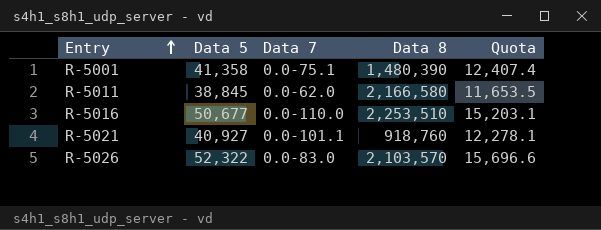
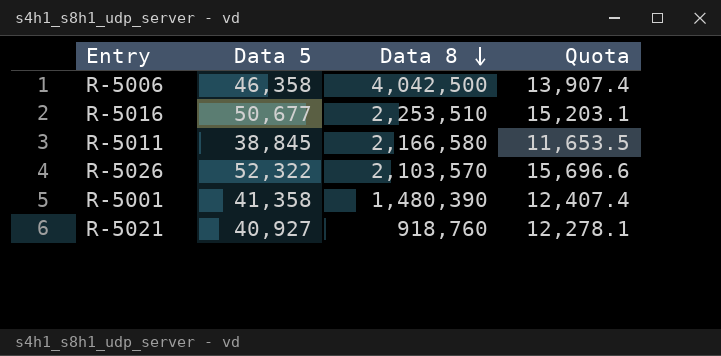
row order: Entry ascending -> Data 8 descending
column Data 7 | position: 3 -> none
row R-5006: none -> 46,358 | 4,042,500 | 13,907.4

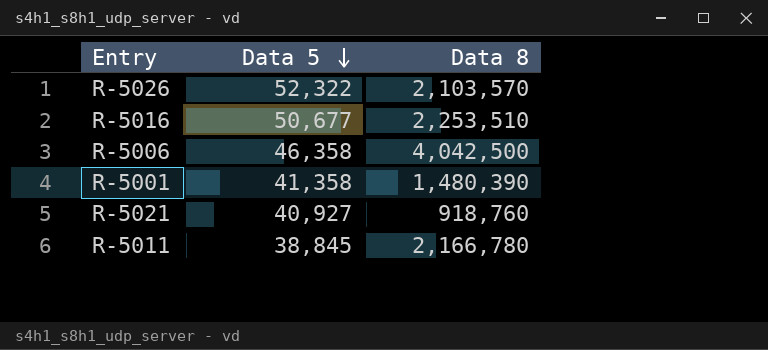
row order: Data 8 descending -> Data 5 descending
column Quota | formula: [Data 5] * 0.3 -> none
R-5011 | Data 8: 2,166,580 -> 2,166,780

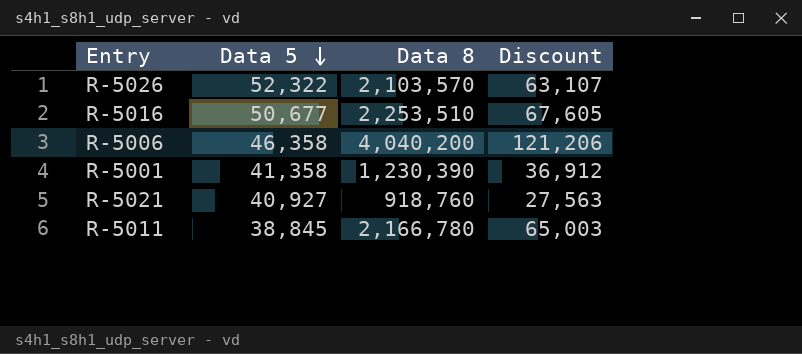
column Discount | formula: none -> [Data 8] * 0.03
R-5006 | Data 8: 4,042,500 -> 4,040,200
R-5001 | Data 8: 1,480,390 -> 1,230,390

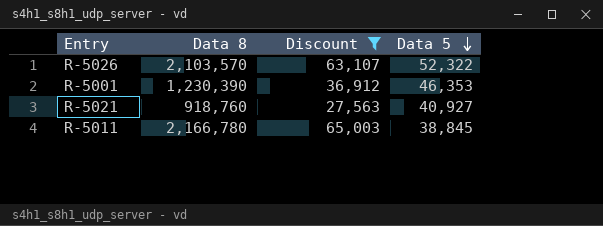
filter: none -> Discount <= 65,003
column Data 5 | position: 2 -> 4
R-5001 | Data 5: 41,358 -> 46,353

